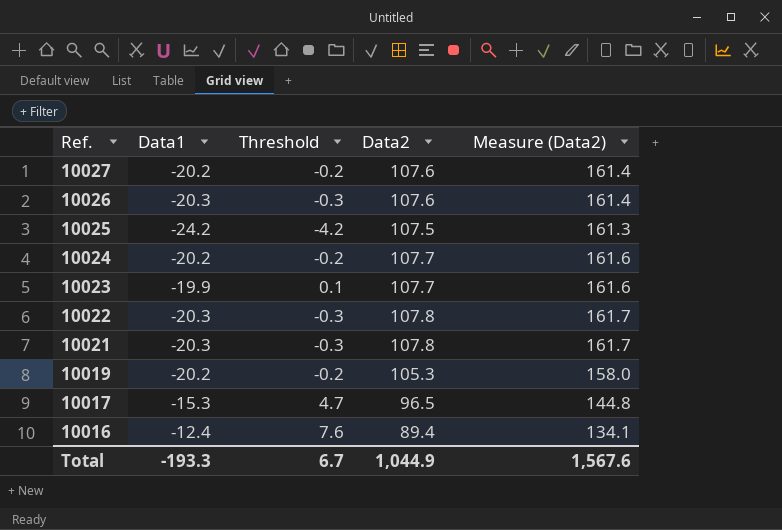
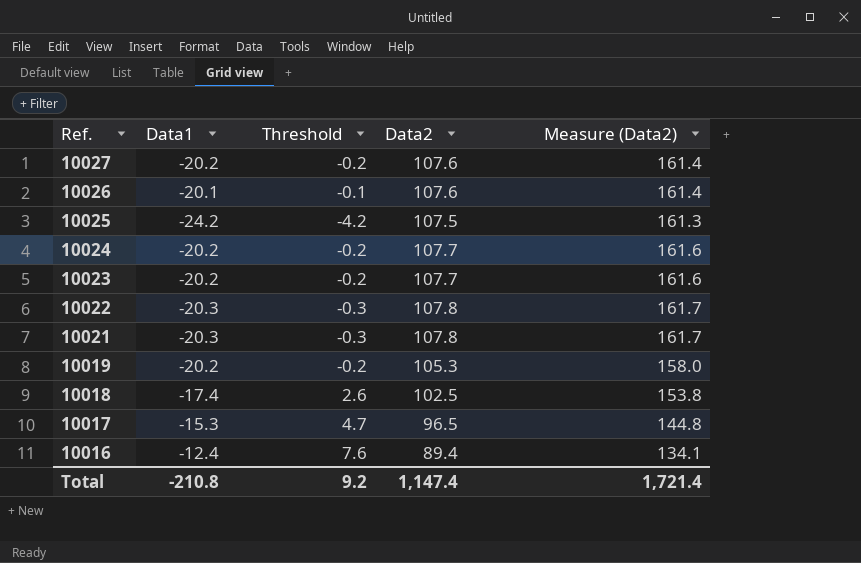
10026 | Data1: -20.3 -> -20.1
10026 | Threshold: -0.3 -> -0.1
10023 | Data1: -19.9 -> -20.2
10023 | Threshold: 0.1 -> -0.2
row 10018: none -> -17.4 | 2.6 | 102.5 | 153.8
Total | Data1: -193.3 -> -210.8
Total | Threshold: 6.7 -> 9.2
Total | Data2: 1,044.9 -> 1,147.4
Total | Measure (Data2): 1,567.6 -> 1,721.4

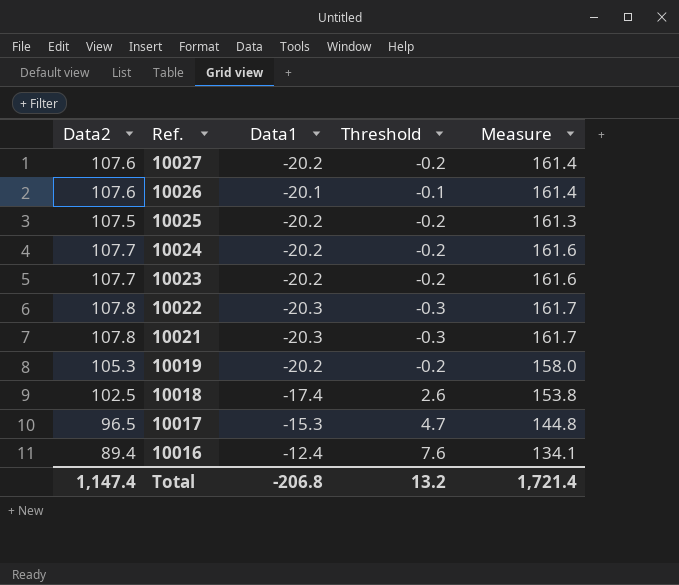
column Data2 | position: 4 -> 1
column name: Measure (Data2) -> Measure
10025 | Data1: -24.2 -> -20.2
10025 | Threshold: -4.2 -> -0.2
Total | Data1: -210.8 -> -206.8
Total | Threshold: 9.2 -> 13.2

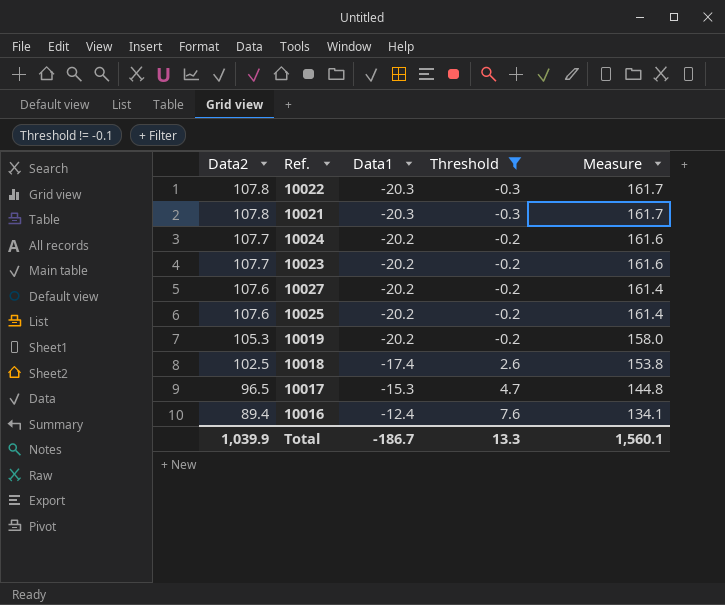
filter: none -> Threshold != -0.1
row order: Ref. descending -> Data2 descending
10025 | Data2: 107.5 -> 107.6
10025 | Measure: 161.3 -> 161.4
Total | Data2: 1,147.4 -> 1,039.9
Total | Data1: -206.8 -> -186.7
Total | Threshold: 13.2 -> 13.3
Total | Measure: 1,721.4 -> 1,560.1

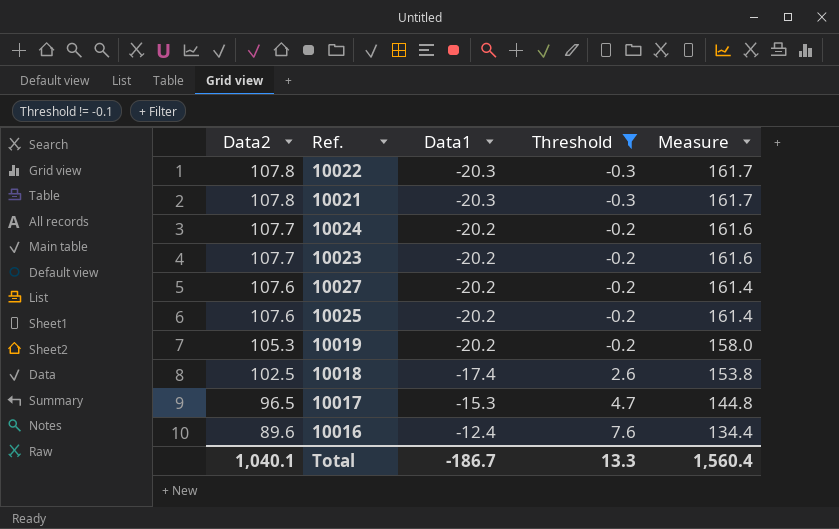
10016 | Data2: 89.4 -> 89.6
10016 | Measure: 134.1 -> 134.4
Total | Data2: 1,039.9 -> 1,040.1
Total | Measure: 1,560.1 -> 1,560.4

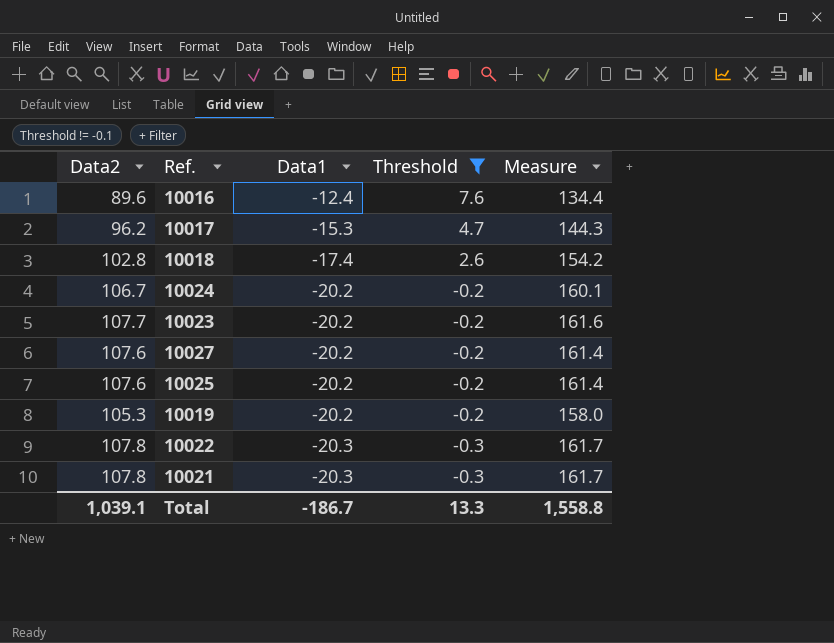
row order: Data2 descending -> Data1 descending
10017 | Data2: 96.5 -> 96.2
10017 | Measure: 144.8 -> 144.3
10018 | Data2: 102.5 -> 102.8
10018 | Measure: 153.8 -> 154.2
10024 | Data2: 107.7 -> 106.7
10024 | Measure: 161.6 -> 160.1
Total | Data2: 1,040.1 -> 1,039.1
Total | Measure: 1,560.4 -> 1,558.8

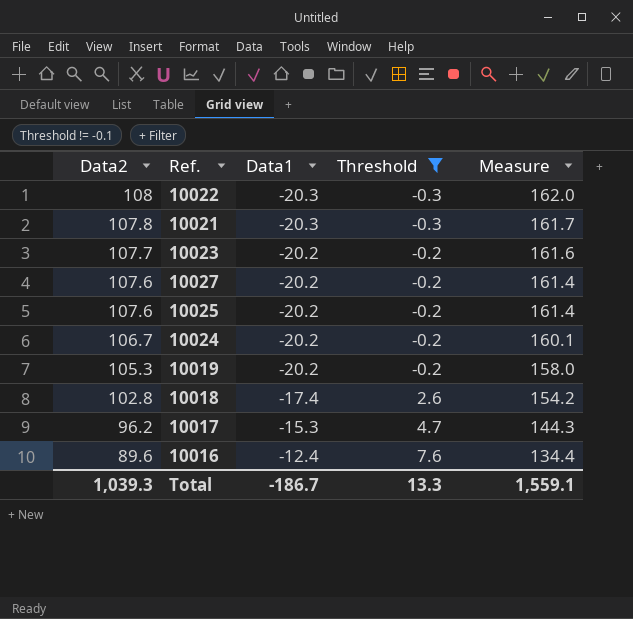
row order: Data1 descending -> Data2 descending
10022 | Data2: 107.8 -> 108
10022 | Measure: 161.7 -> 162.0
Total | Data2: 1,039.1 -> 1,039.3
Total | Measure: 1,558.8 -> 1,559.1

